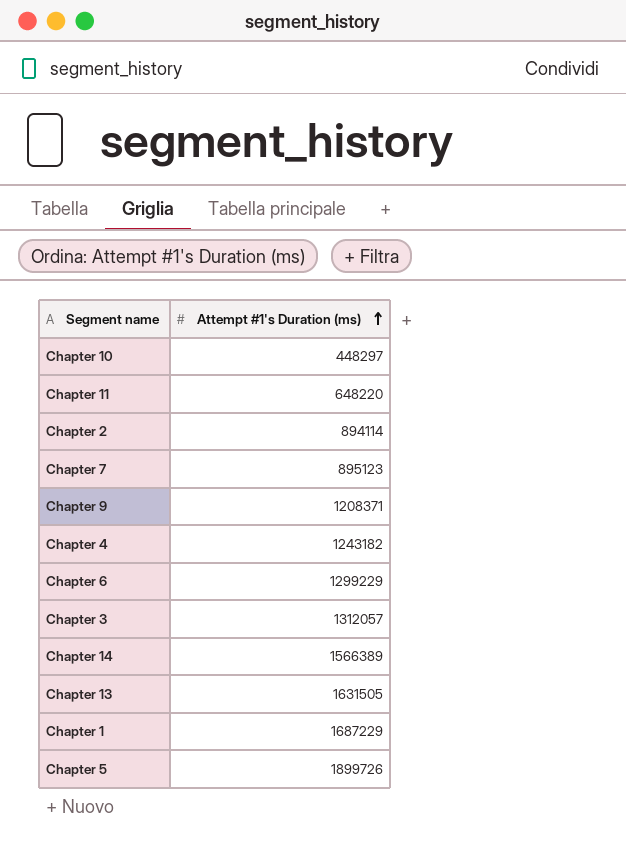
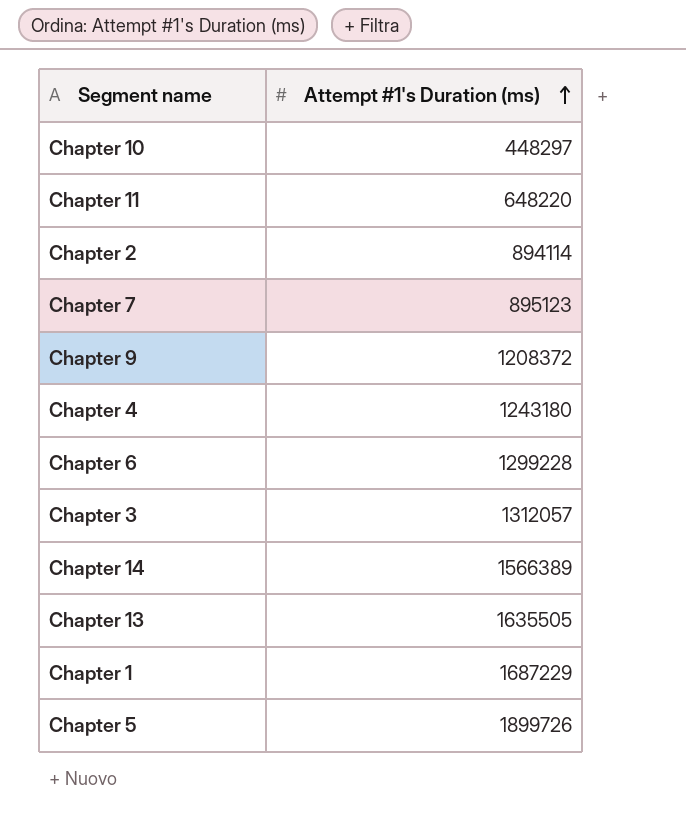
Chapter 9 | Attempt #1's Duration (ms): 1208371 -> 1208372
Chapter 4 | Attempt #1's Duration (ms): 1243182 -> 1243180
Chapter 6 | Attempt #1's Duration (ms): 1299229 -> 1299228
Chapter 13 | Attempt #1's Duration (ms): 1631505 -> 1635505

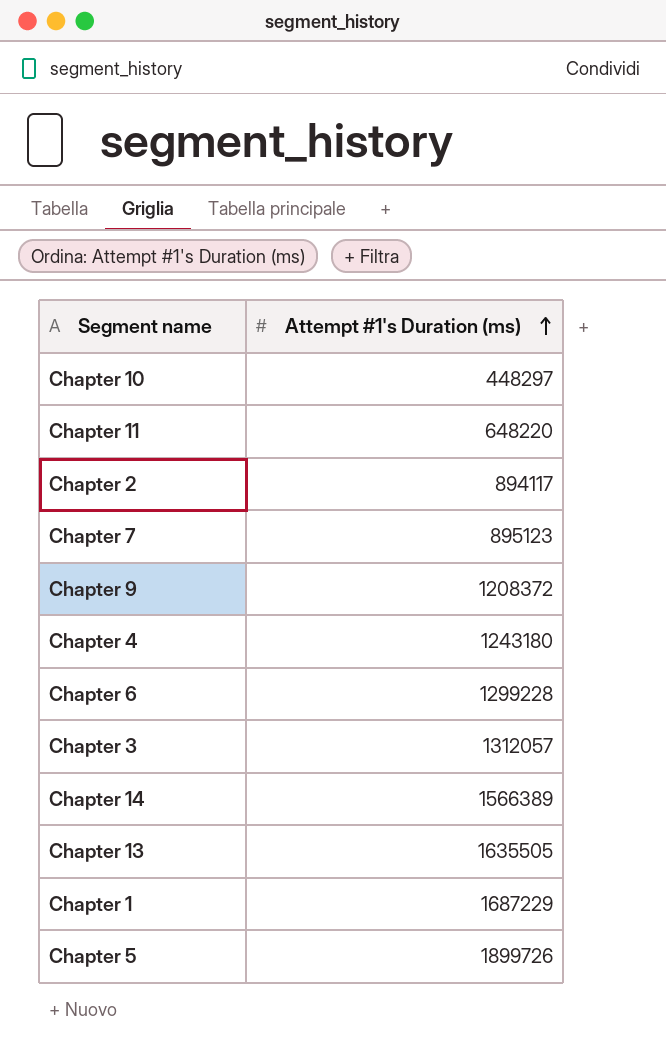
Chapter 2 | Attempt #1's Duration (ms): 894114 -> 894117

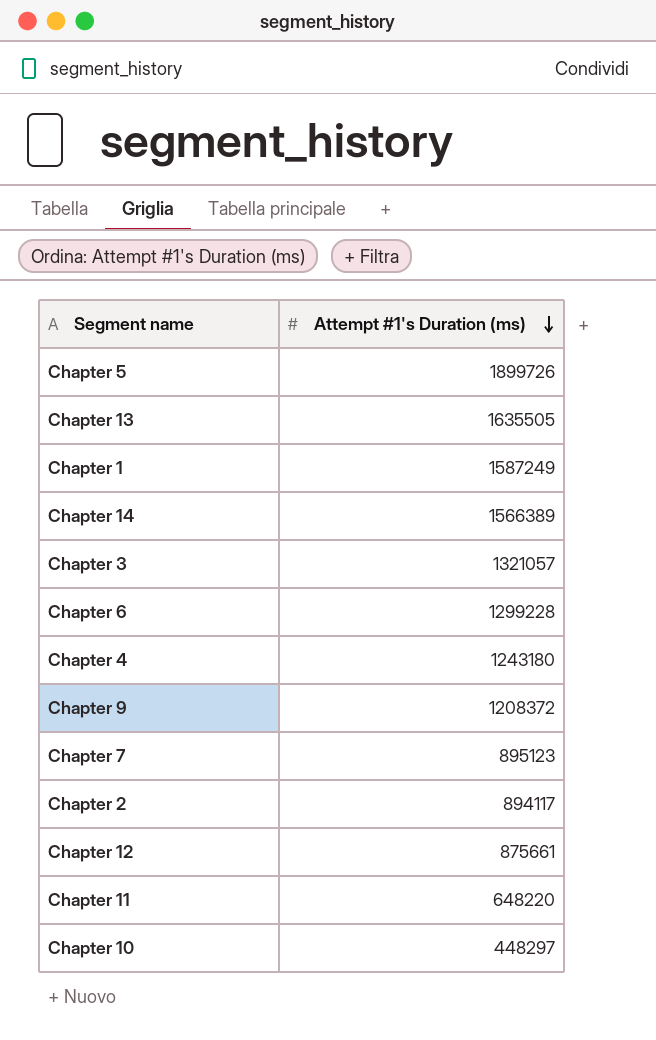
row order: Attempt #1's Duration (ms) ascending -> Attempt #1's Duration (ms) descending
Chapter 1 | Attempt #1's Duration (ms): 1687229 -> 1587249
Chapter 3 | Attempt #1's Duration (ms): 1312057 -> 1321057
row Chapter 12: none -> 875661

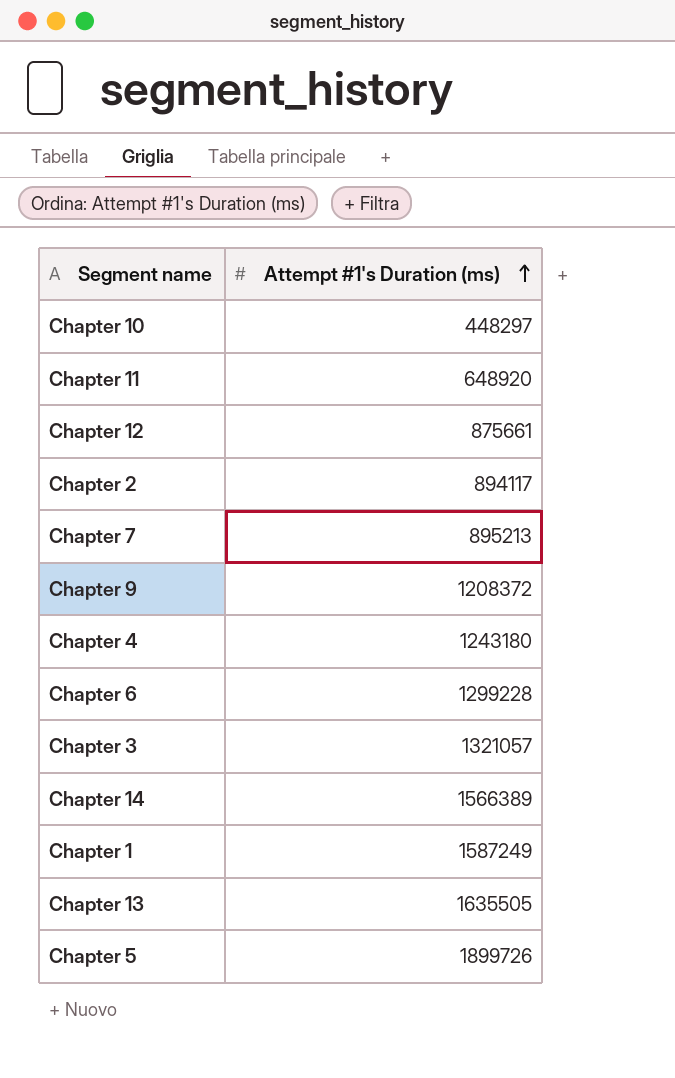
row order: Attempt #1's Duration (ms) descending -> Attempt #1's Duration (ms) ascending
Chapter 11 | Attempt #1's Duration (ms): 648220 -> 648920
Chapter 7 | Attempt #1's Duration (ms): 895123 -> 895213

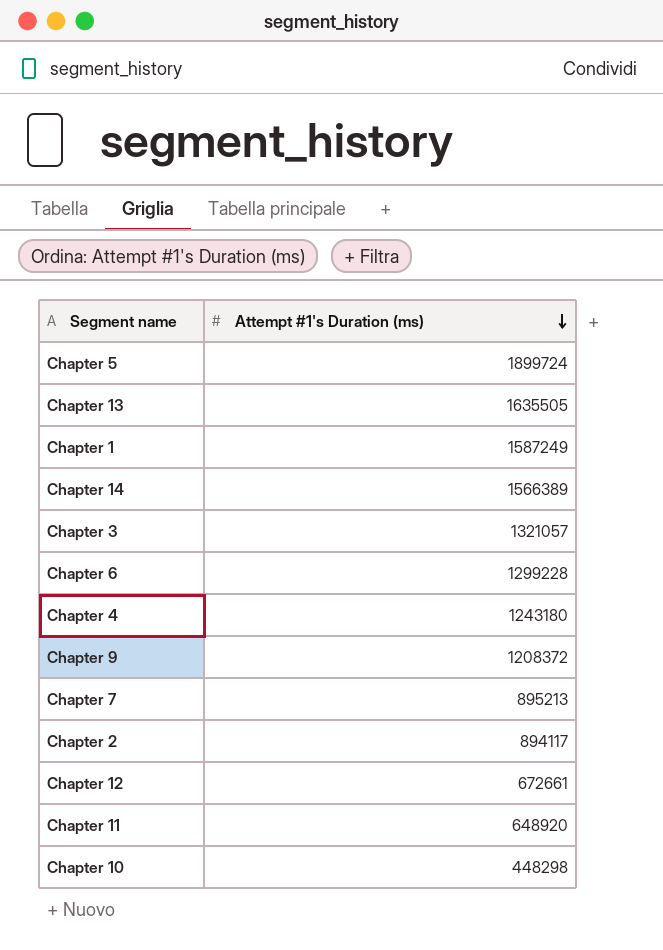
row order: Attempt #1's Duration (ms) ascending -> Attempt #1's Duration (ms) descending
Chapter 5 | Attempt #1's Duration (ms): 1899726 -> 1899724
Chapter 12 | Attempt #1's Duration (ms): 875661 -> 672661
Chapter 10 | Attempt #1's Duration (ms): 448297 -> 448298

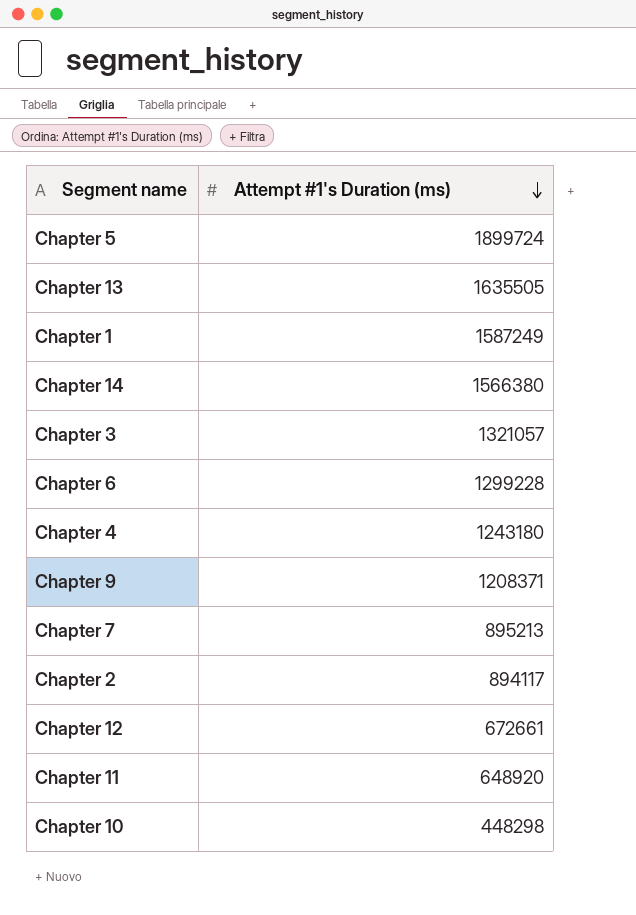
Chapter 14 | Attempt #1's Duration (ms): 1566389 -> 1566380
Chapter 9 | Attempt #1's Duration (ms): 1208372 -> 1208371

